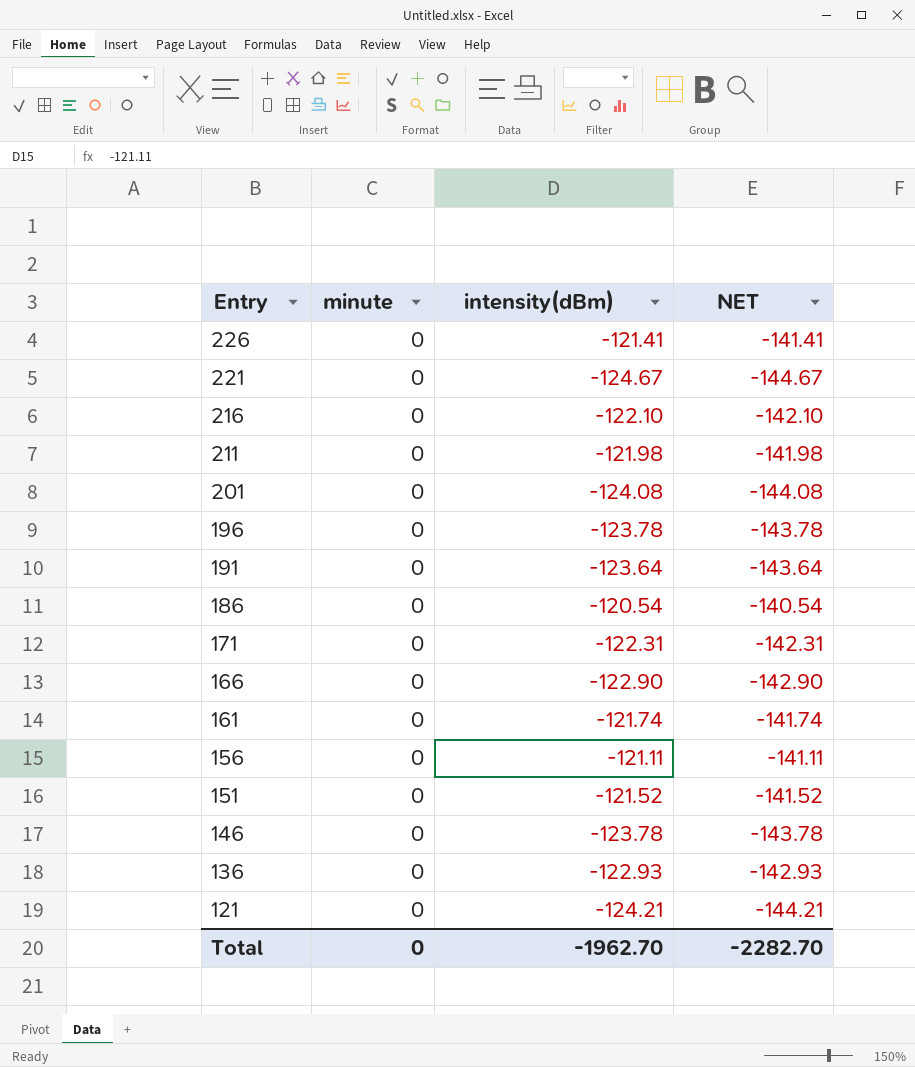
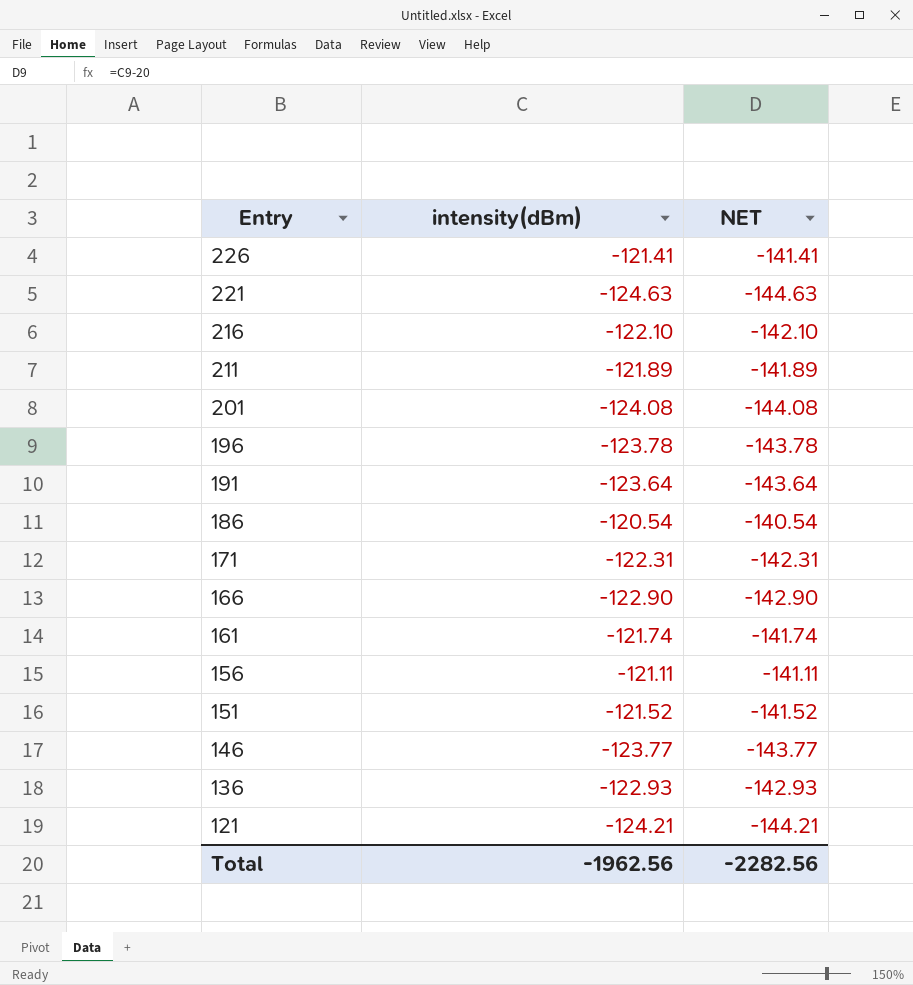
column minute | position: 2 -> none
221 | intensity(dBm): -124.67 -> -124.63
221 | NET: -144.67 -> -144.63
211 | intensity(dBm): -121.98 -> -121.89
211 | NET: -141.98 -> -141.89
146 | intensity(dBm): -123.78 -> -123.77
146 | NET: -143.78 -> -143.77
Total | intensity(dBm): -1962.70 -> -1962.56
Total | NET: -2282.70 -> -2282.56

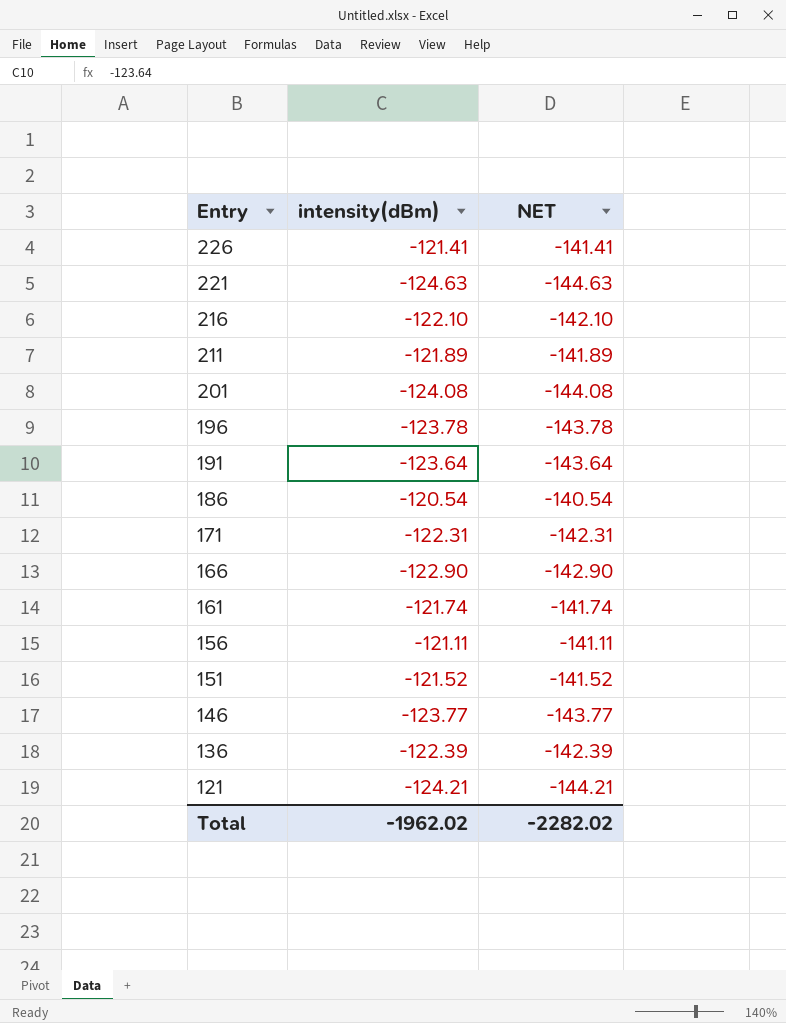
136 | intensity(dBm): -122.93 -> -122.39
136 | NET: -142.93 -> -142.39
Total | intensity(dBm): -1962.56 -> -1962.02
Total | NET: -2282.56 -> -2282.02

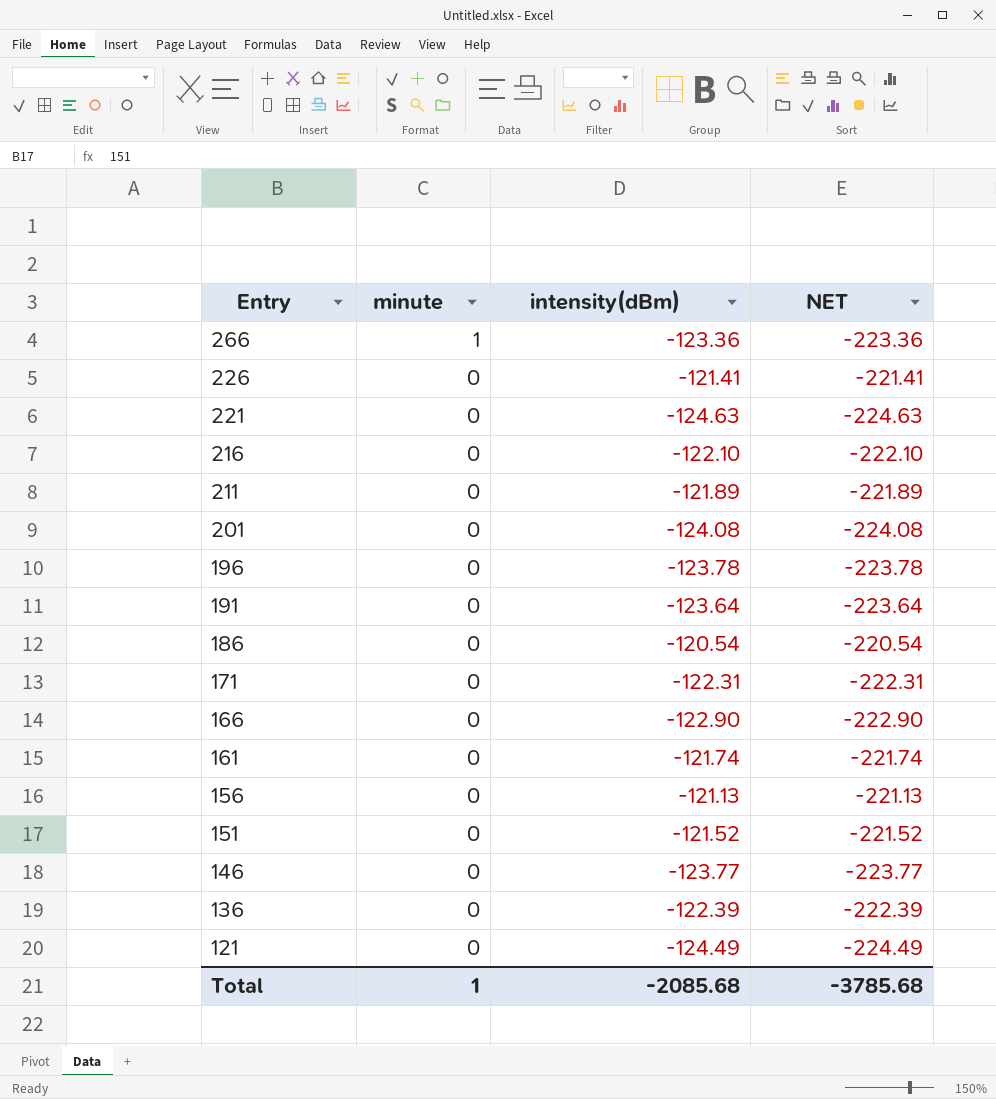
column minute | position: none -> 2
column NET | formula: [intensity(dBm)] - 20 -> [intensity(dBm)] - 100
row 266: none -> 1 | -123.36 | -223.36
156 | intensity(dBm): -121.11 -> -121.13
121 | intensity(dBm): -124.21 -> -124.49
Total | intensity(dBm): -1962.02 -> -2085.68
Total | NET: -2282.02 -> -3785.68

